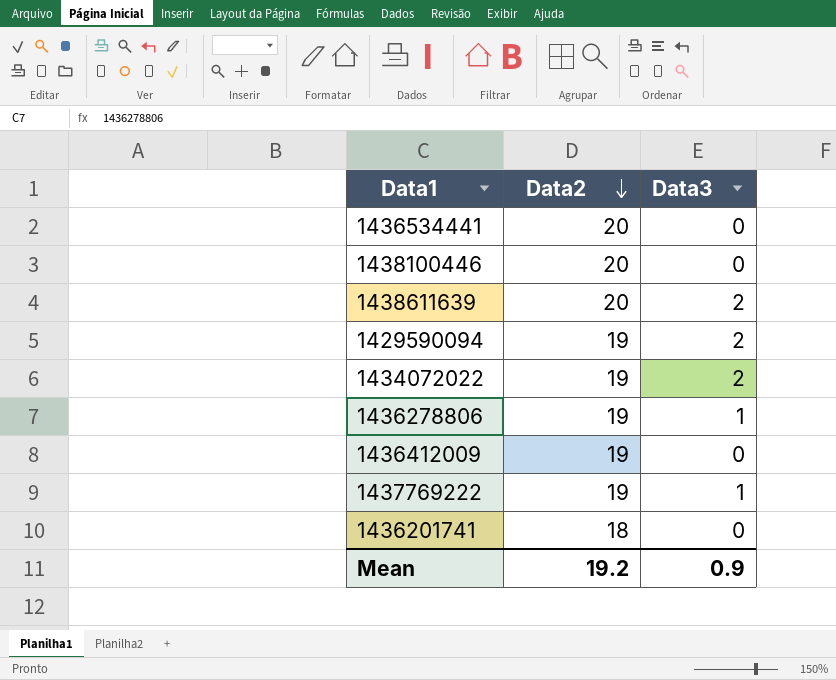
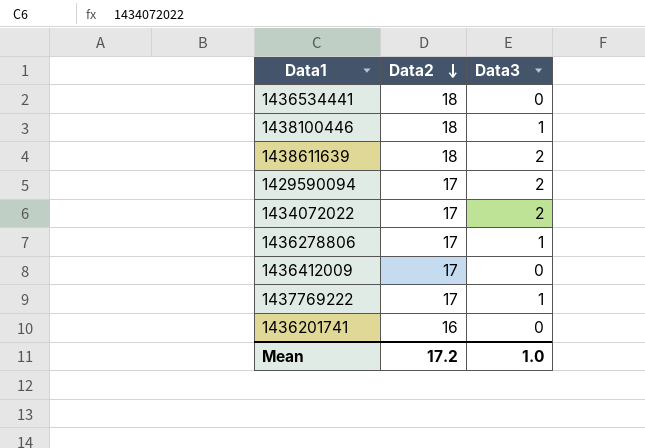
1436534441 | Data2: 20 -> 18
1438100446 | Data2: 20 -> 18
1438100446 | Data3: 0 -> 1
1438611639 | Data2: 20 -> 18
1429590094 | Data2: 19 -> 17
1434072022 | Data2: 19 -> 17
1436278806 | Data2: 19 -> 17
1436412009 | Data2: 19 -> 17
1437769222 | Data2: 19 -> 17
1436201741 | Data2: 18 -> 16
Mean | Data2: 19.2 -> 17.2
Mean | Data3: 0.9 -> 1.0

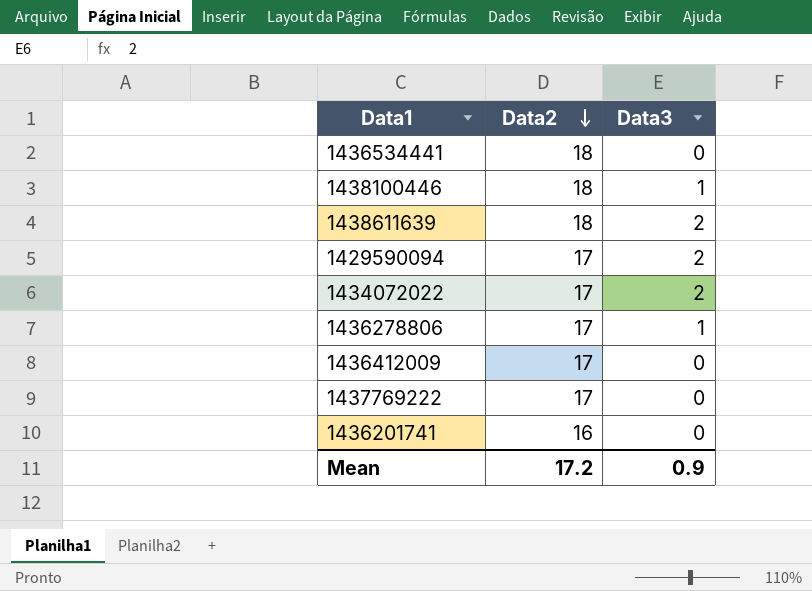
1437769222 | Data3: 1 -> 0
Mean | Data3: 1.0 -> 0.9

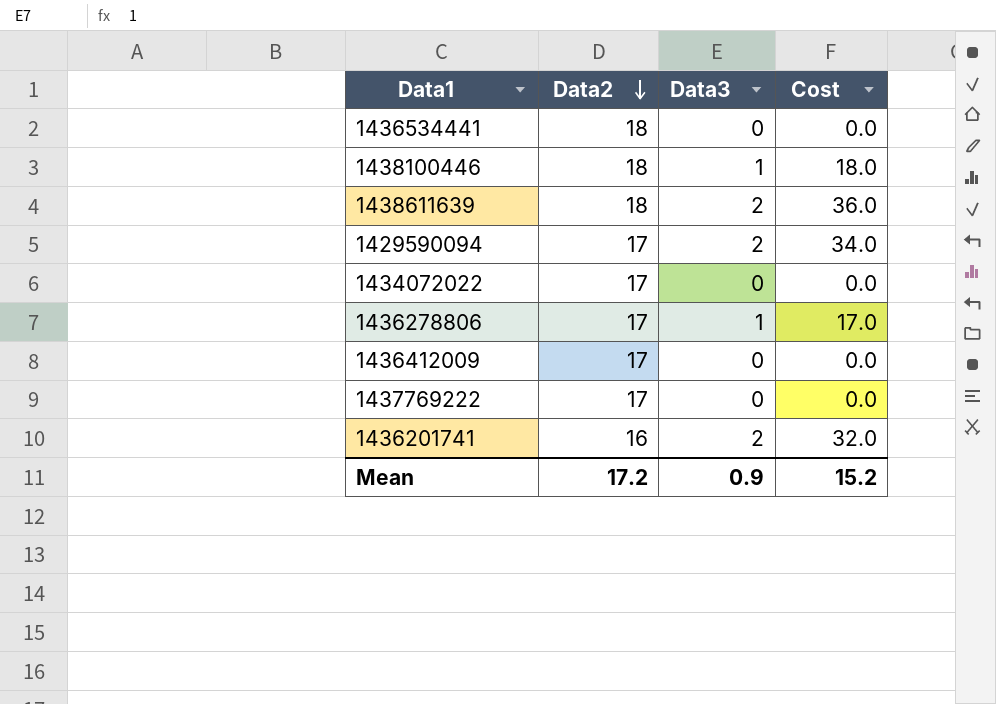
column Cost | formula: none -> [Data2] * [Data3]
1434072022 | Data3: 2 -> 0
1436201741 | Data3: 0 -> 2

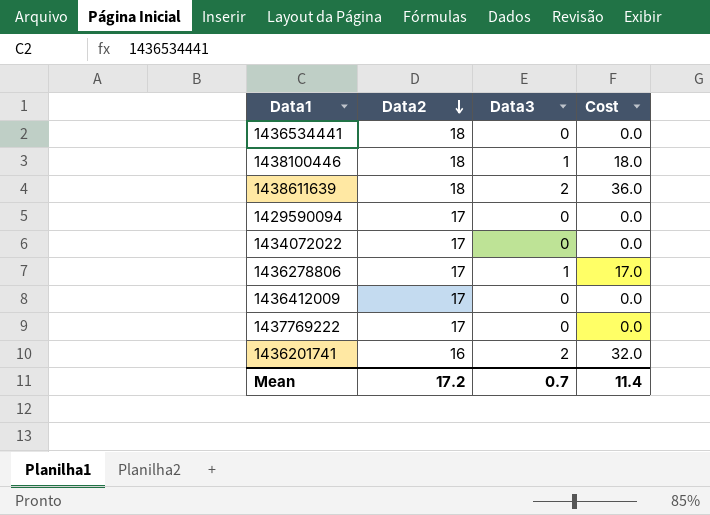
1429590094 | Data3: 2 -> 0
1429590094 | Cost: 34.0 -> 0.0
Mean | Data3: 0.9 -> 0.7
Mean | Cost: 15.2 -> 11.4

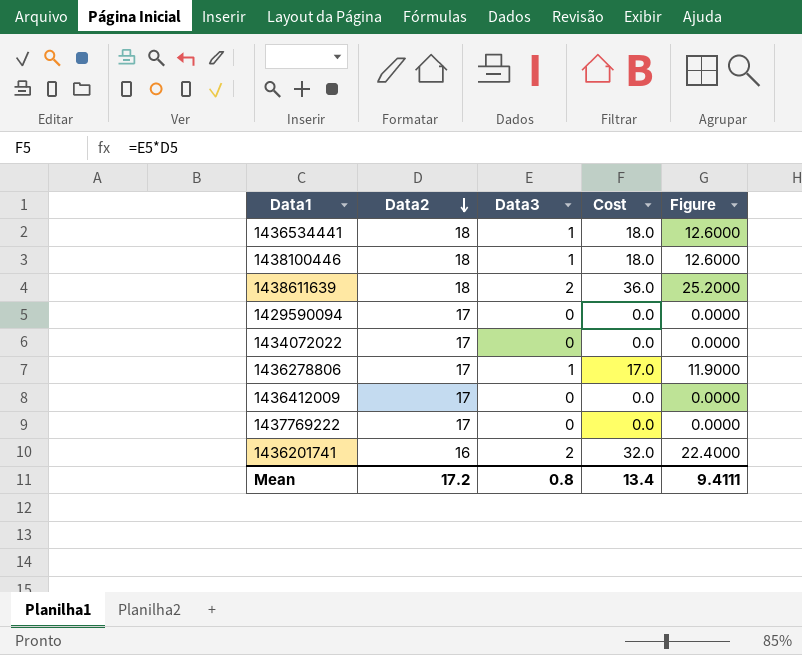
column Figure | formula: none -> [Cost] * 0.7
1436534441 | Data3: 0 -> 1
1436534441 | Cost: 0.0 -> 18.0
Mean | Data3: 0.7 -> 0.8
Mean | Cost: 11.4 -> 13.4

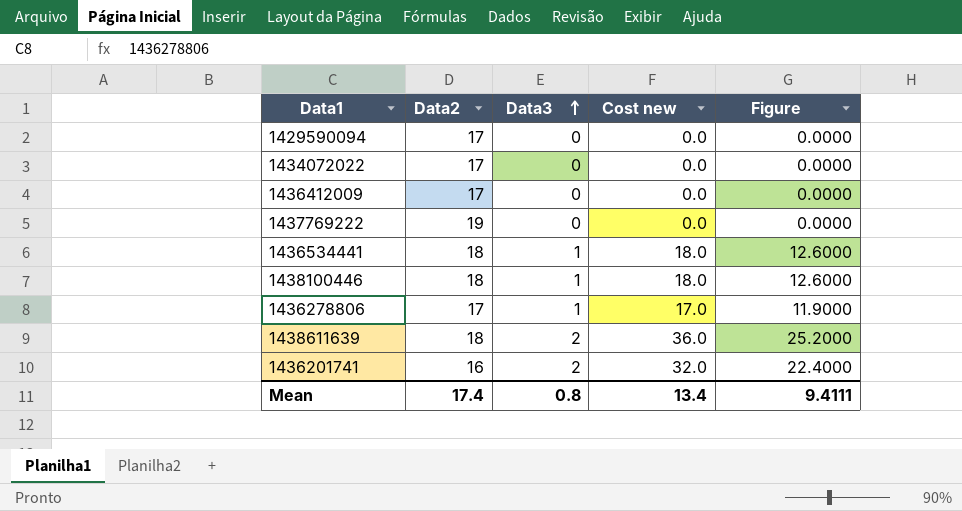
row order: Data2 descending -> Data3 ascending
column name: Cost -> Cost new
1437769222 | Data2: 17 -> 19
Mean | Data2: 17.2 -> 17.4

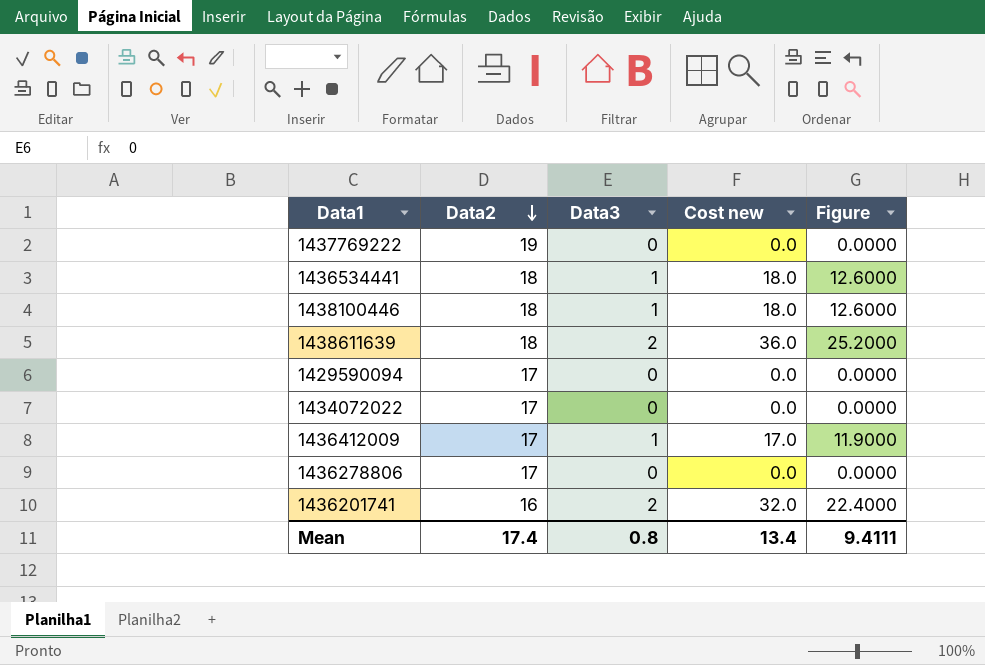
row order: Data3 ascending -> Data2 descending
1436412009 | Data3: 0 -> 1
1436412009 | Cost new: 0.0 -> 17.0
1436412009 | Figure: 0.0000 -> 11.9000
1436278806 | Data3: 1 -> 0
1436278806 | Cost new: 17.0 -> 0.0
1436278806 | Figure: 11.9000 -> 0.0000

